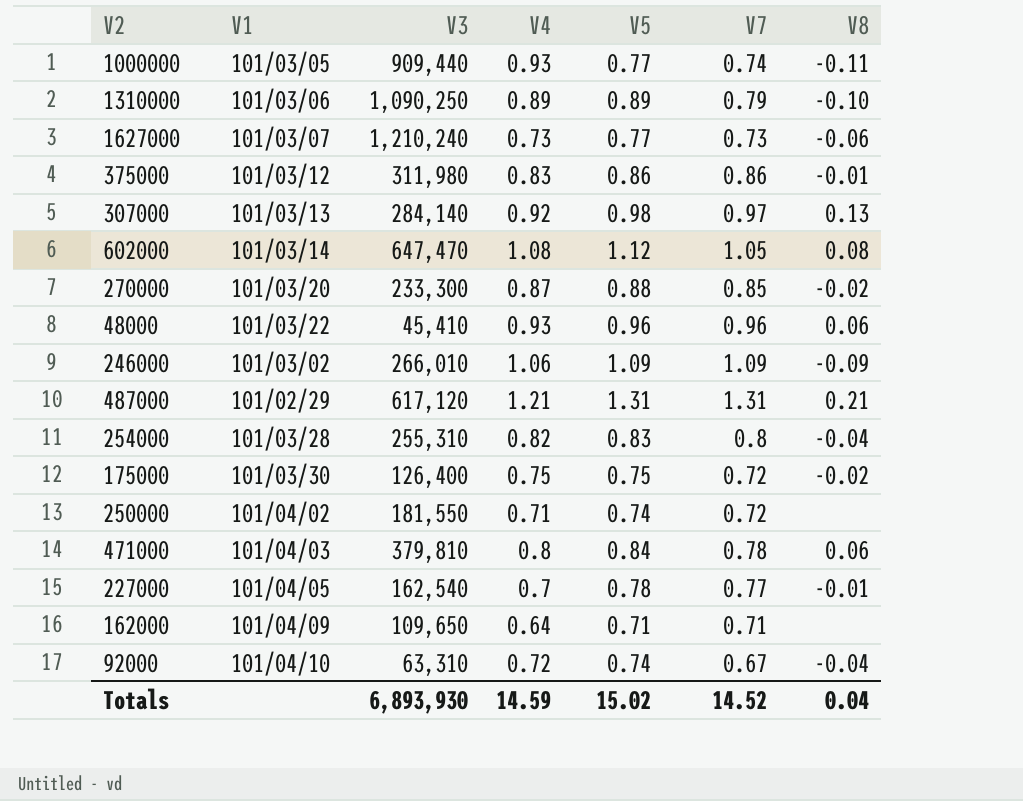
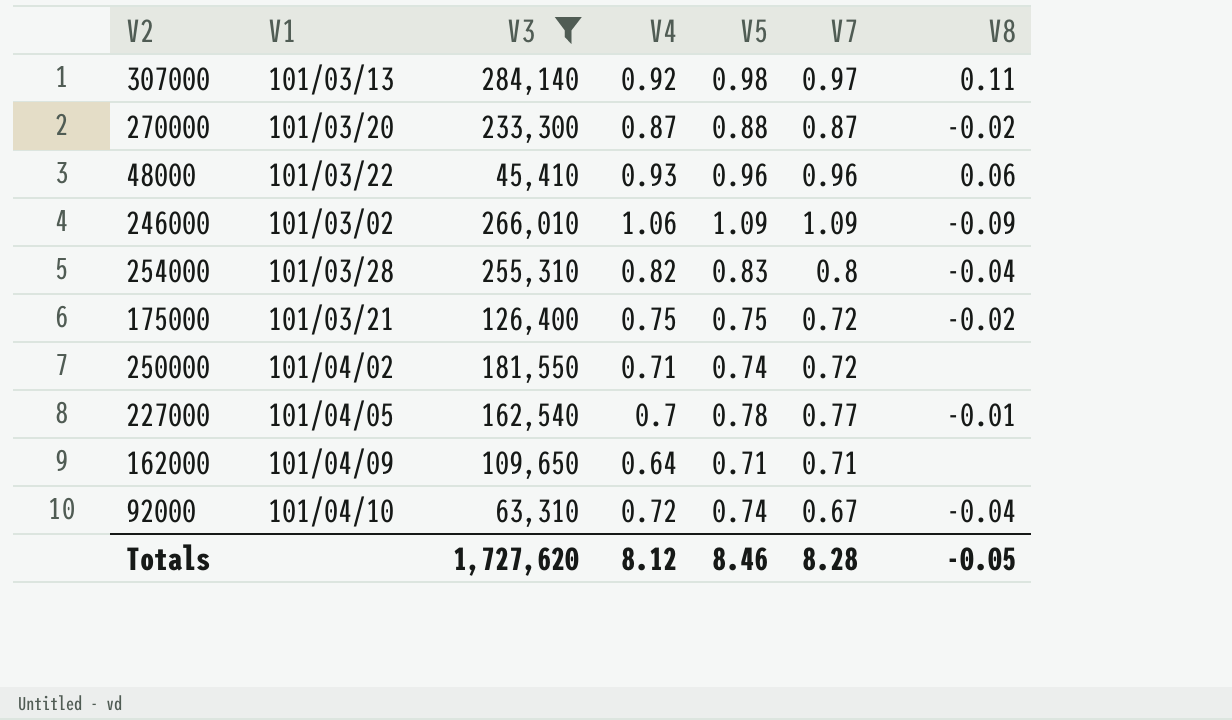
filter: none -> V3 <= 284,140
307000 | V8: 0.13 -> 0.11
270000 | V7: 0.85 -> 0.87
175000 | V1: 101/03/30 -> 101/03/21
Totals | V3: 6,893,930 -> 1,727,620
Totals | V4: 14.59 -> 8.12
Totals | V5: 15.02 -> 8.46
Totals | V7: 14.52 -> 8.28
Totals | V8: 0.04 -> -0.05

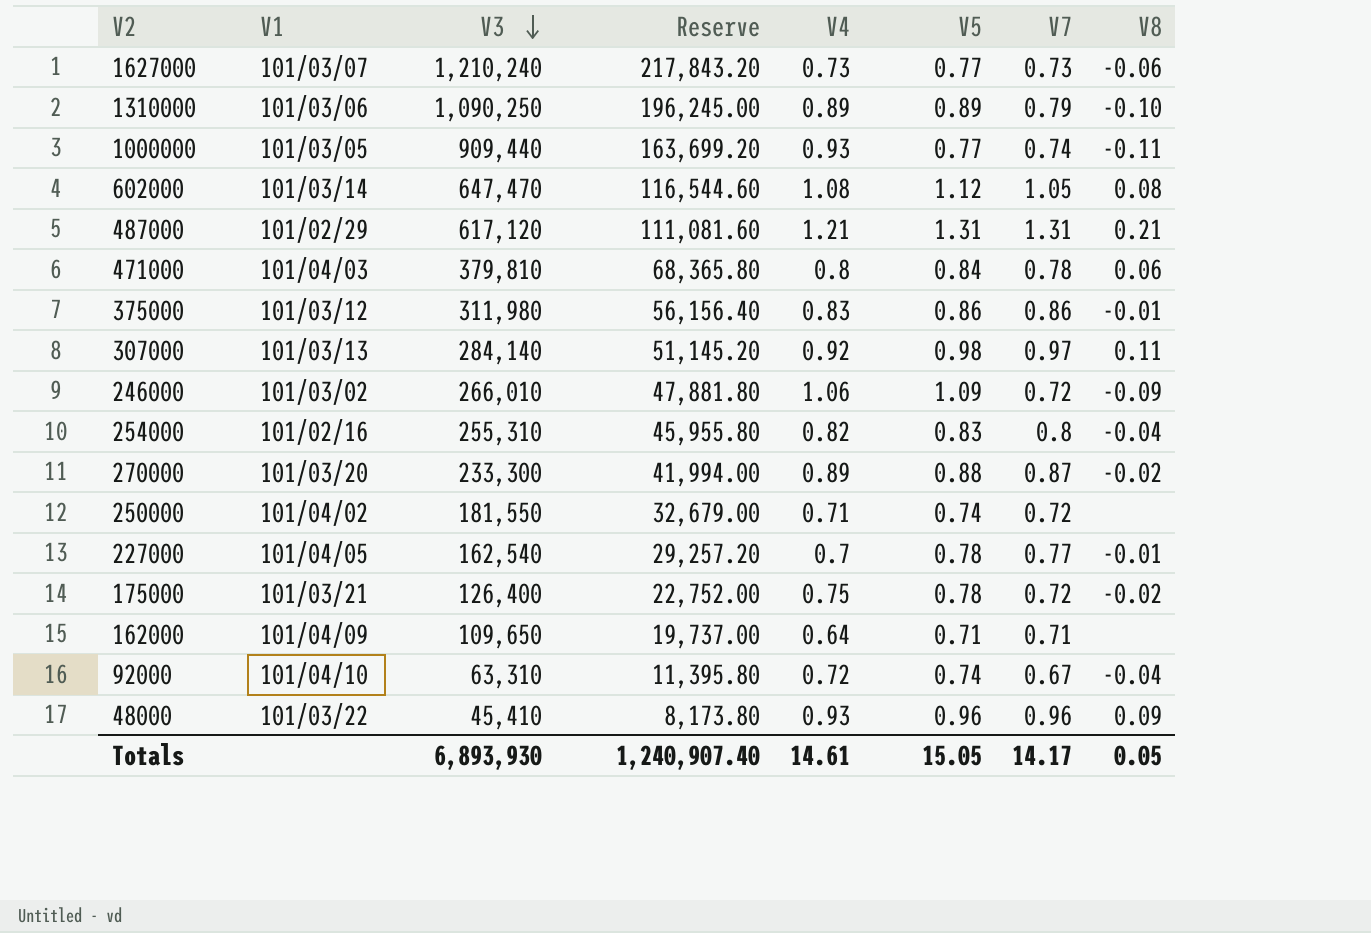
filter: V3 <= 284,140 -> none
row order: none -> V3 descending
column Reserve | formula: none -> [V3] * 0.18
246000 | V7: 1.09 -> 0.72
254000 | V1: 101/03/28 -> 101/02/16
270000 | V4: 0.87 -> 0.89
175000 | V5: 0.75 -> 0.78
48000 | V8: 0.06 -> 0.09
Totals | V3: 1,727,620 -> 6,893,930
Totals | V4: 8.12 -> 14.61
Totals | V5: 8.46 -> 15.05
Totals | V7: 8.28 -> 14.17
Totals | V8: -0.05 -> 0.05

